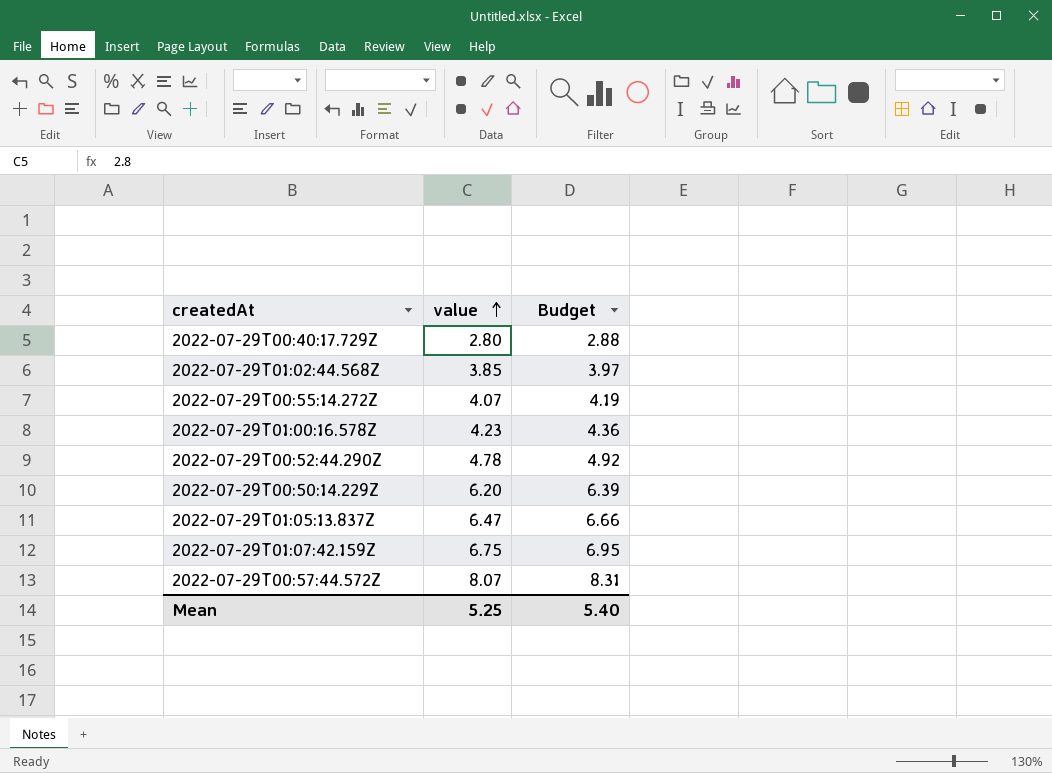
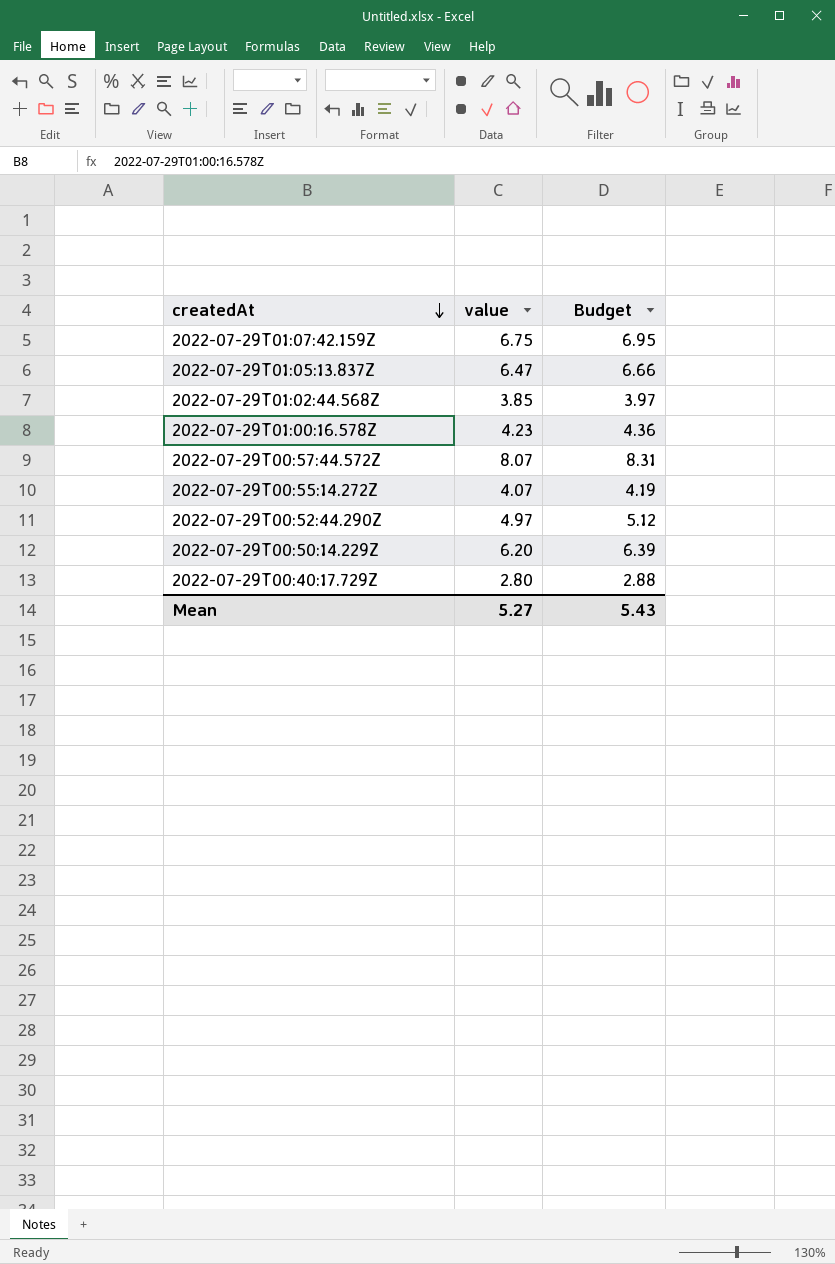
row order: value ascending -> createdAt descending
2022-07-29T00:52:44.290Z | value: 4.78 -> 4.97
2022-07-29T00:52:44.290Z | Budget: 4.92 -> 5.12
Mean | value: 5.25 -> 5.27
Mean | Budget: 5.40 -> 5.43

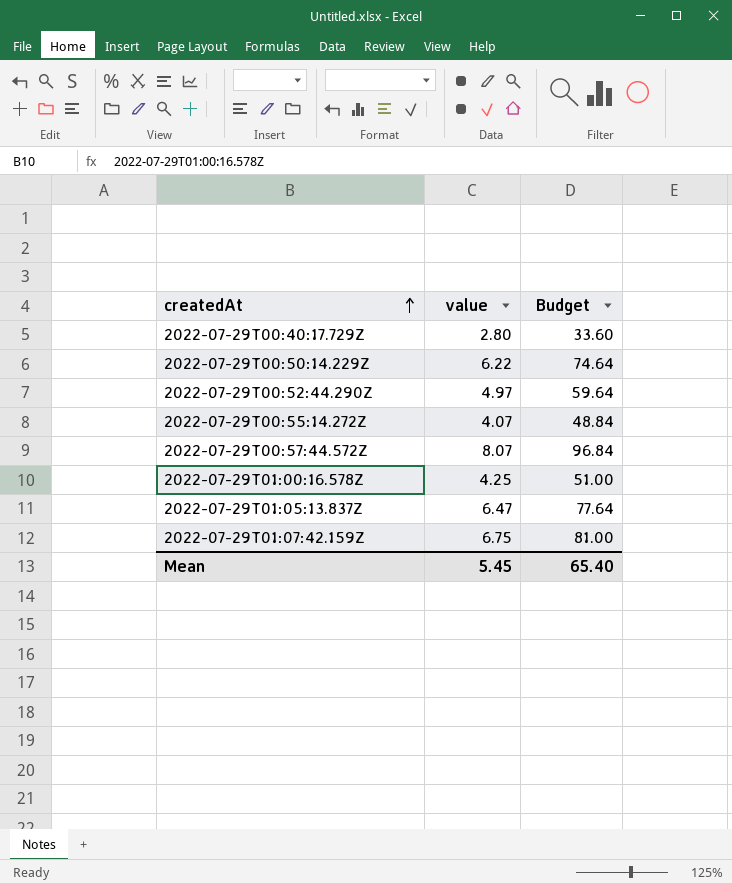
row order: createdAt descending -> createdAt ascending
column Budget | formula: [value] * 1.03 -> [value] * 12
row 2022-07-29T01:02:44.568Z: 3.85 | 3.97 -> none
2022-07-29T00:50:14.229Z | value: 6.20 -> 6.22
2022-07-29T01:00:16.578Z | value: 4.23 -> 4.25
Mean | value: 5.27 -> 5.45
Mean | Budget: 5.43 -> 65.40

